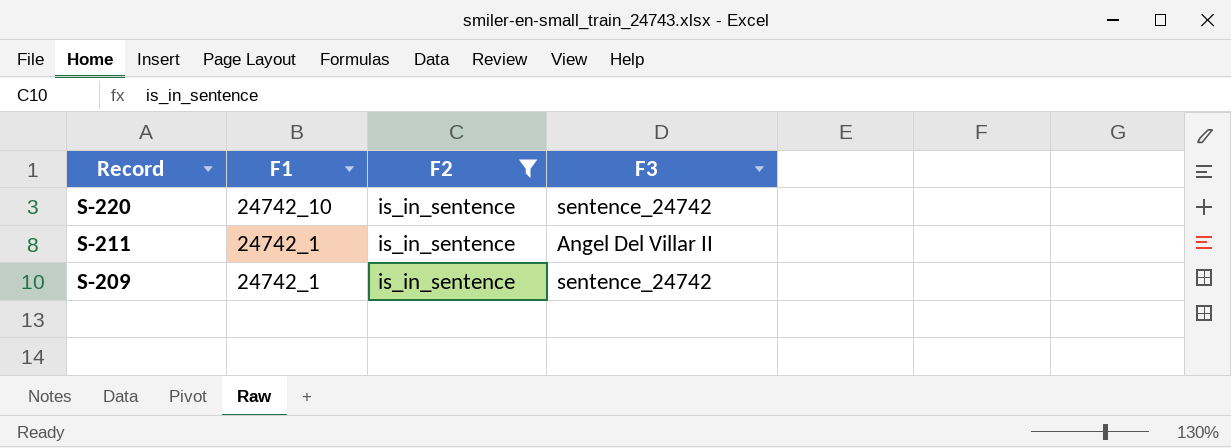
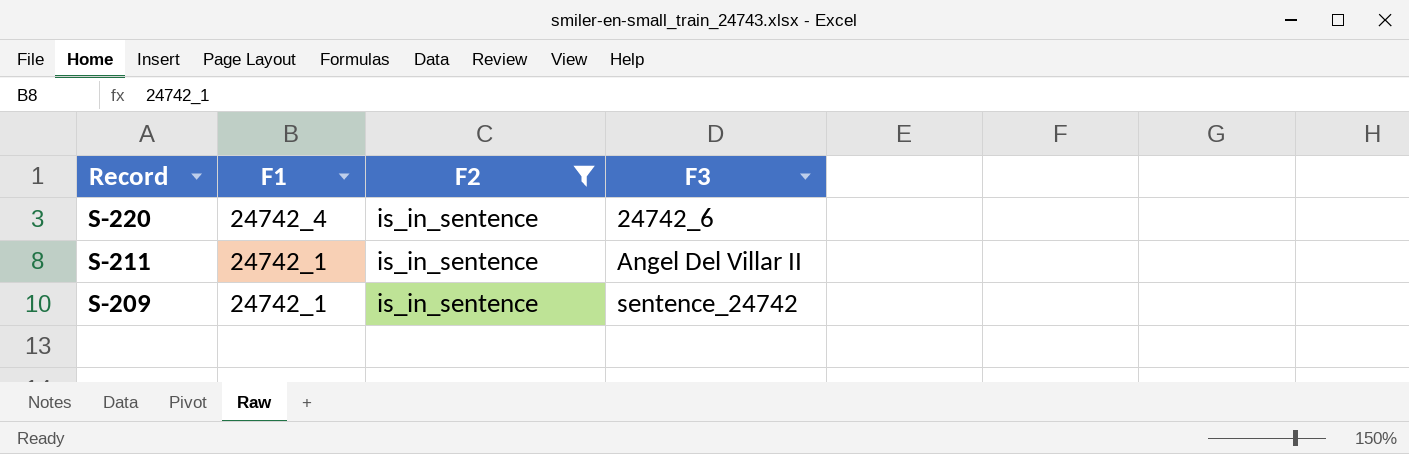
S-220 | F1: 24742_10 -> 24742_4
S-220 | F3: sentence_24742 -> 24742_6

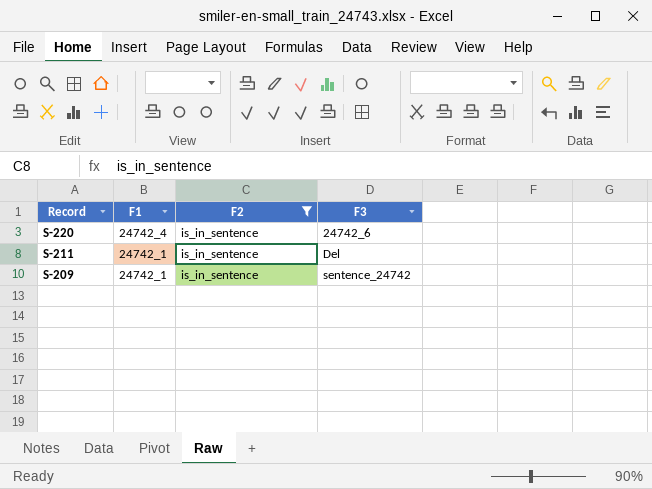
S-211 | F3: Angel Del Villar II -> Del

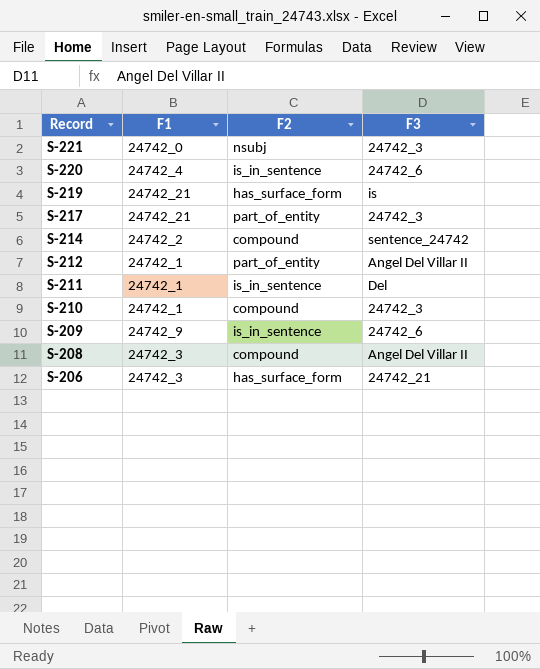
filter: F2 = is_in_sentence -> none
S-209 | F1: 24742_1 -> 24742_9
S-209 | F3: sentence_24742 -> 24742_6

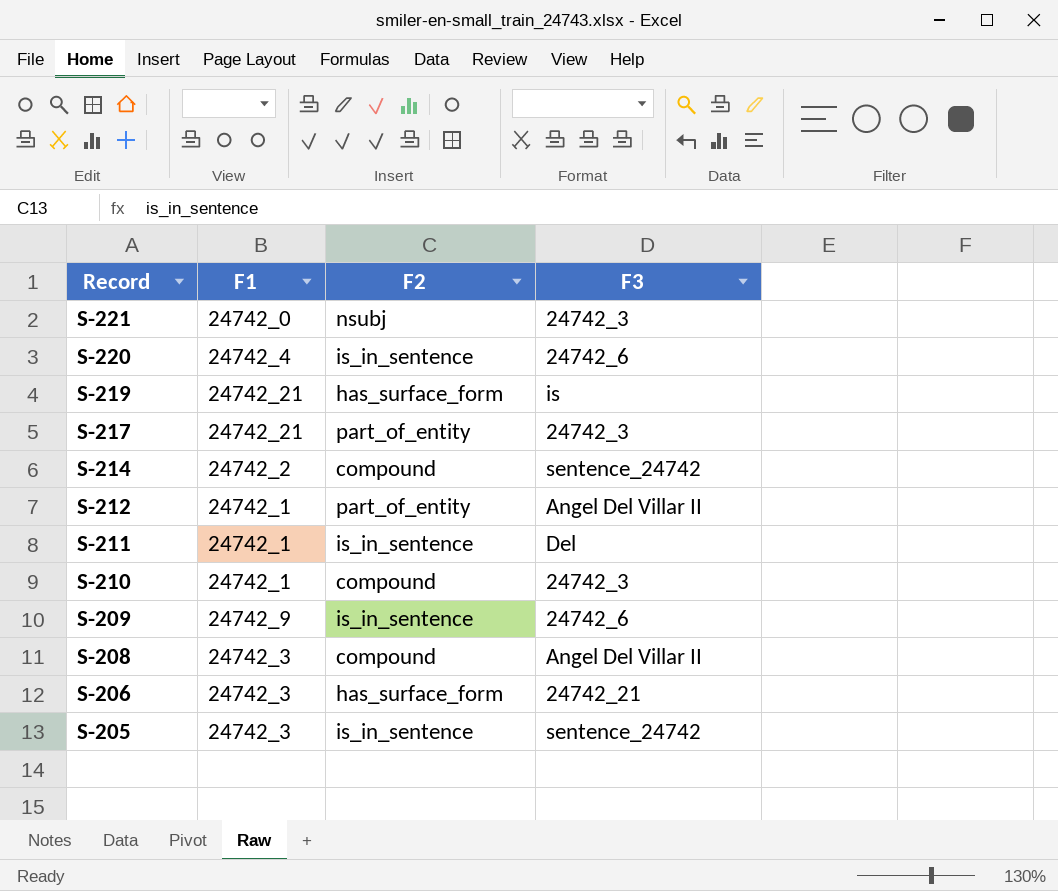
row S-205: none -> 24742_3 | is_in_sentence | sentence_24742

